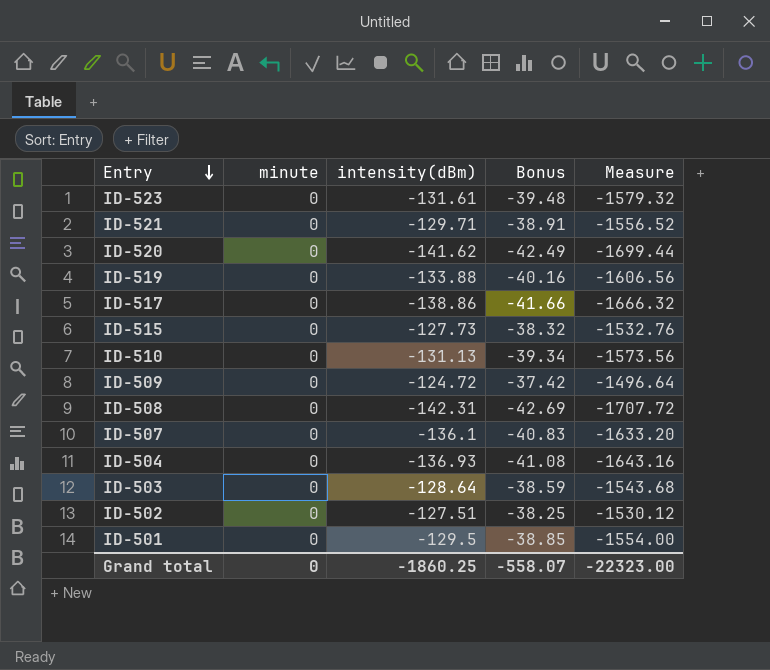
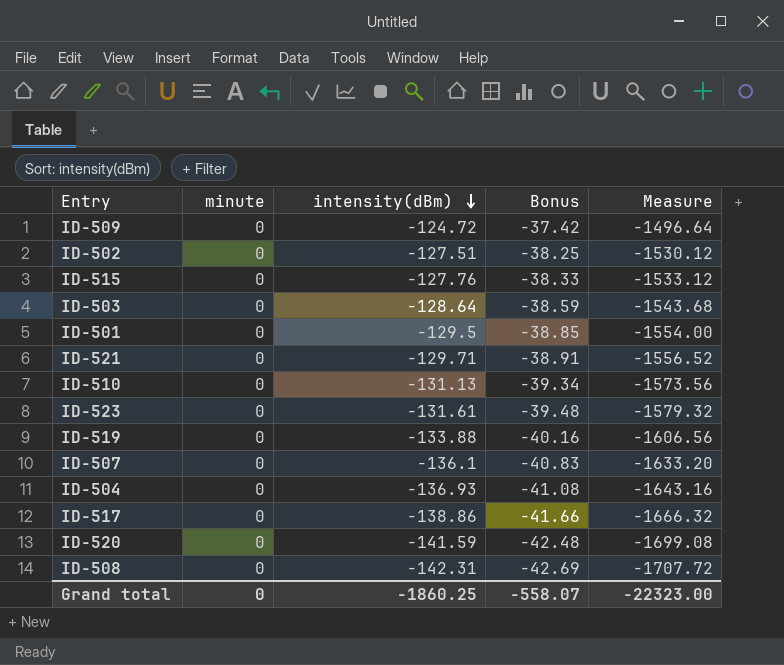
row order: Entry descending -> intensity(dBm) descending
ID-515 | intensity(dBm): -127.73 -> -127.76
ID-515 | Bonus: -38.32 -> -38.33
ID-515 | Measure: -1532.76 -> -1533.12
ID-520 | intensity(dBm): -141.62 -> -141.59
ID-520 | Bonus: -42.49 -> -42.48
ID-520 | Measure: -1699.44 -> -1699.08

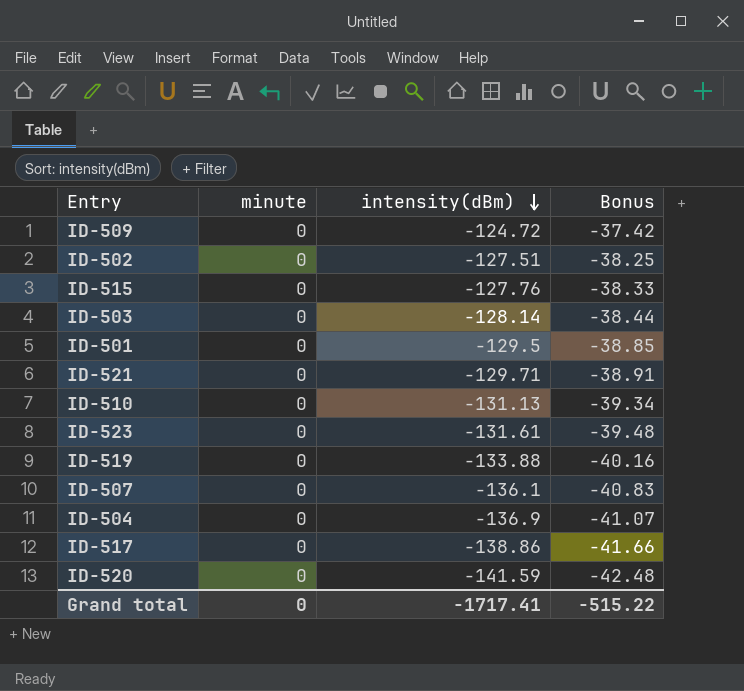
column Measure | formula: [intensity(dBm)] * 12 -> none
row ID-508: 0 | -142.31 | -42.69 | -1707.72 -> none
ID-503 | intensity(dBm): -128.64 -> -128.14
ID-503 | Bonus: -38.59 -> -38.44
ID-504 | intensity(dBm): -136.93 -> -136.9
ID-504 | Bonus: -41.08 -> -41.07
Grand total | intensity(dBm): -1860.25 -> -1717.41
Grand total | Bonus: -558.07 -> -515.22

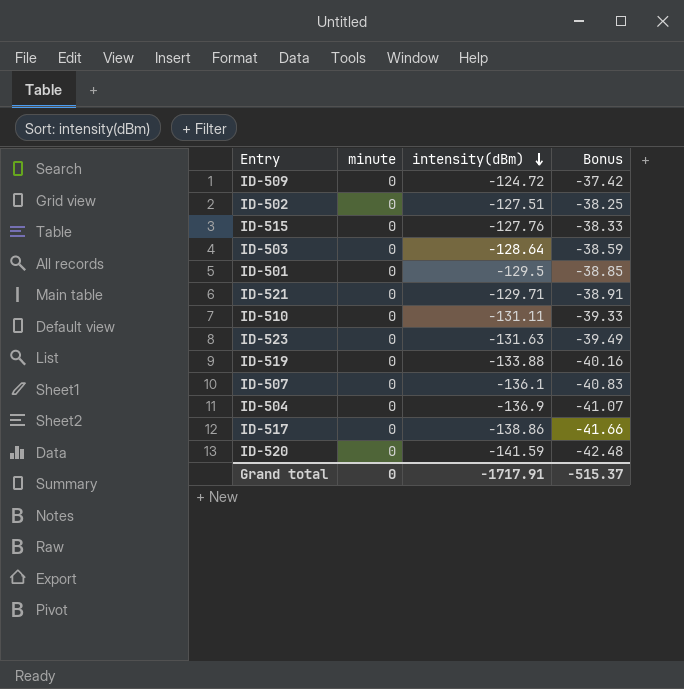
ID-503 | intensity(dBm): -128.14 -> -128.64
ID-503 | Bonus: -38.44 -> -38.59
ID-510 | intensity(dBm): -131.13 -> -131.11
ID-510 | Bonus: -39.34 -> -39.33
ID-523 | intensity(dBm): -131.61 -> -131.63
ID-523 | Bonus: -39.48 -> -39.49
Grand total | intensity(dBm): -1717.41 -> -1717.91
Grand total | Bonus: -515.22 -> -515.37

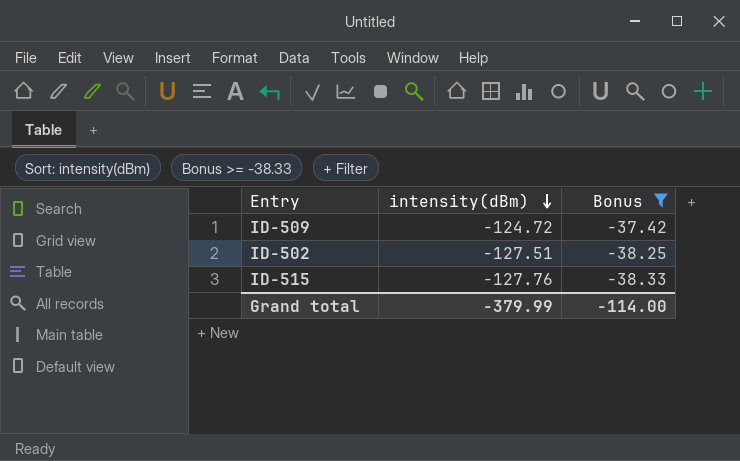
filter: none -> Bonus >= -38.33
column minute | position: 2 -> none
Grand total | intensity(dBm): -1717.91 -> -379.99
Grand total | Bonus: -515.37 -> -114.00

